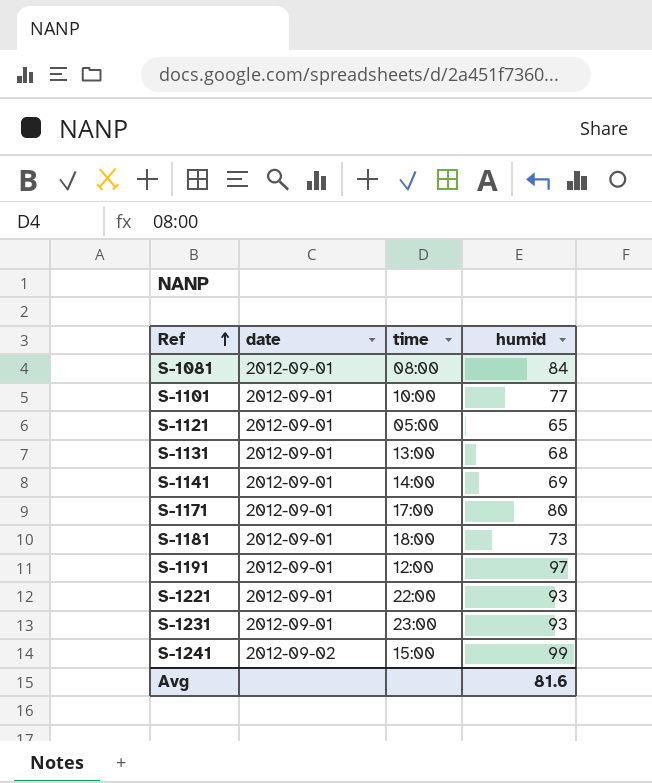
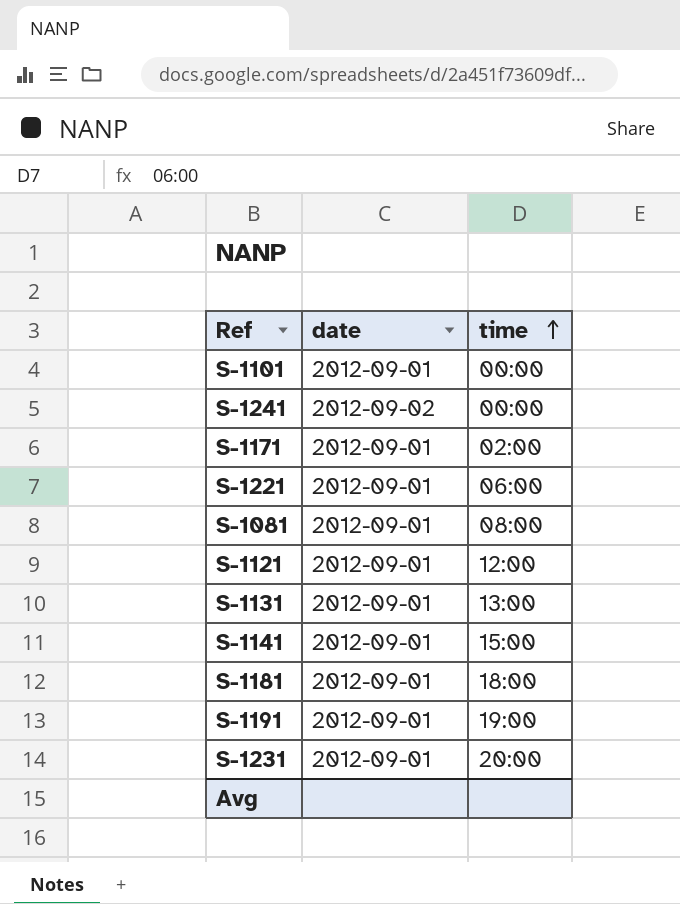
row order: Ref ascending -> time ascending
column humid | position: 4 -> none
S-1101 | time: 10:00 -> 00:00
S-1241 | time: 15:00 -> 00:00
S-1171 | time: 17:00 -> 02:00
S-1221 | time: 22:00 -> 06:00
S-1121 | time: 05:00 -> 12:00
S-1141 | time: 14:00 -> 15:00
S-1191 | time: 12:00 -> 19:00
S-1231 | time: 23:00 -> 20:00

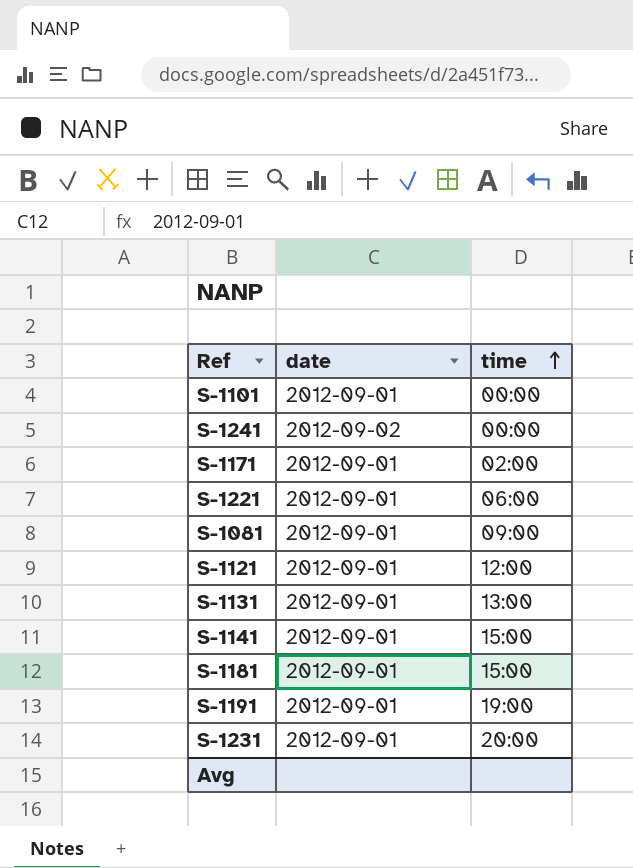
S-1081 | time: 08:00 -> 09:00
S-1181 | time: 18:00 -> 15:00

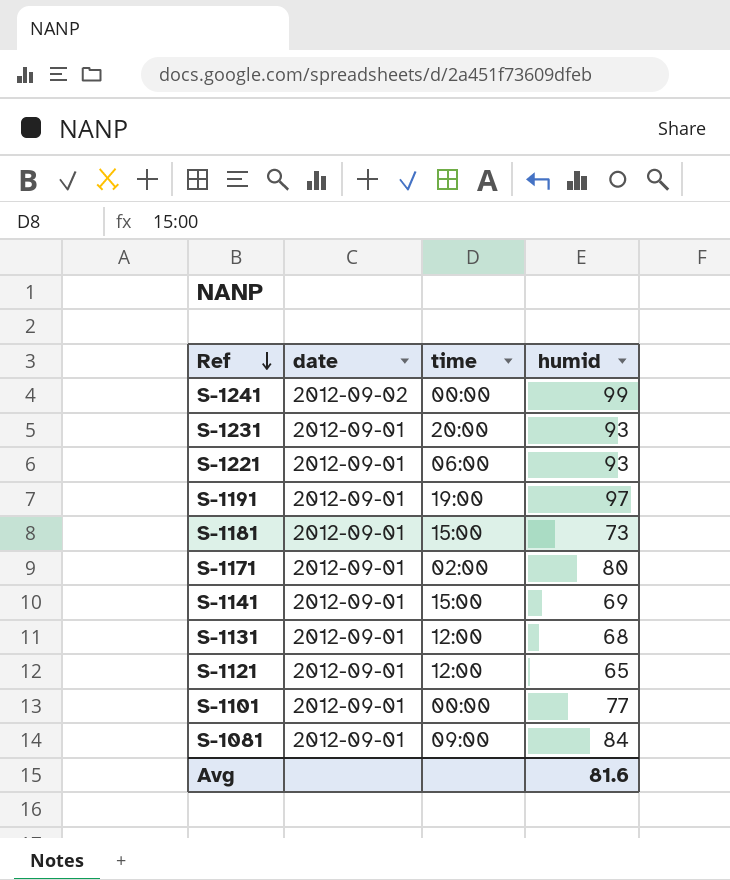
row order: time ascending -> Ref descending
column humid | position: none -> 4
S-1131 | time: 13:00 -> 12:00

